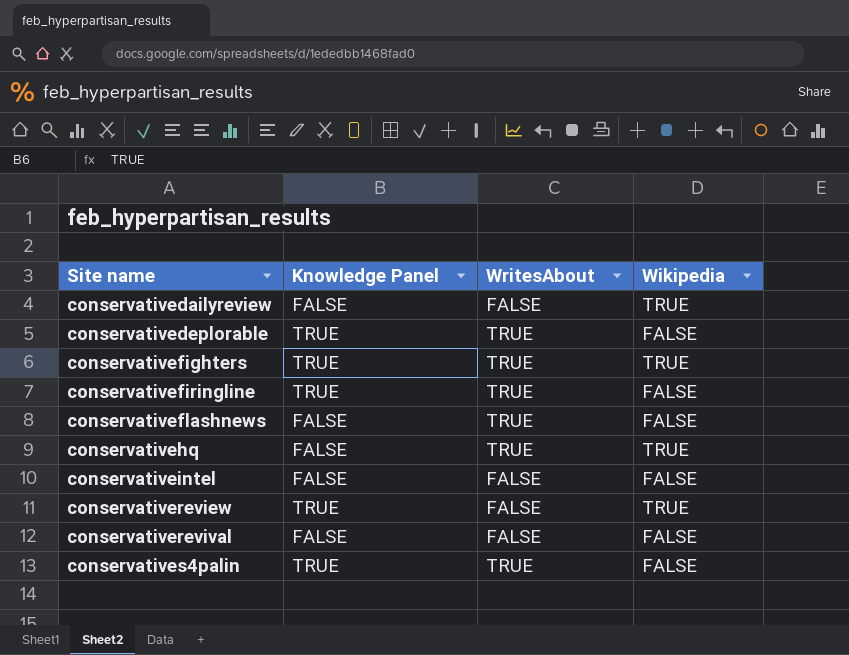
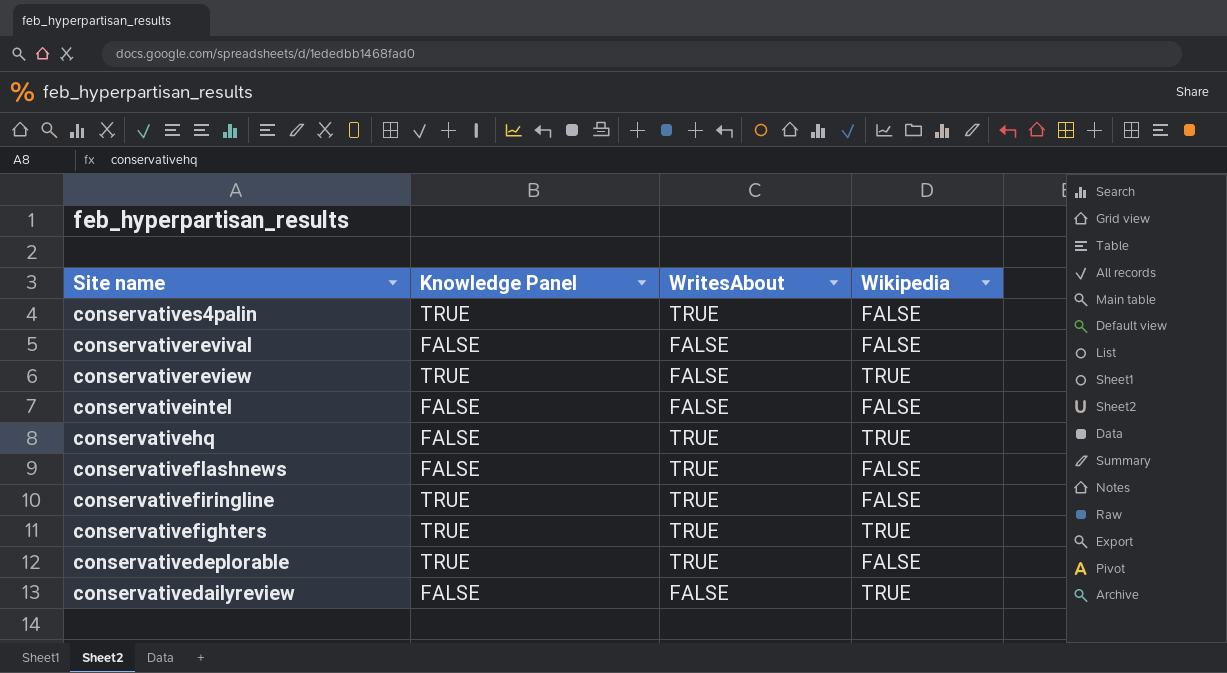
row order: Site name ascending -> Site name descending

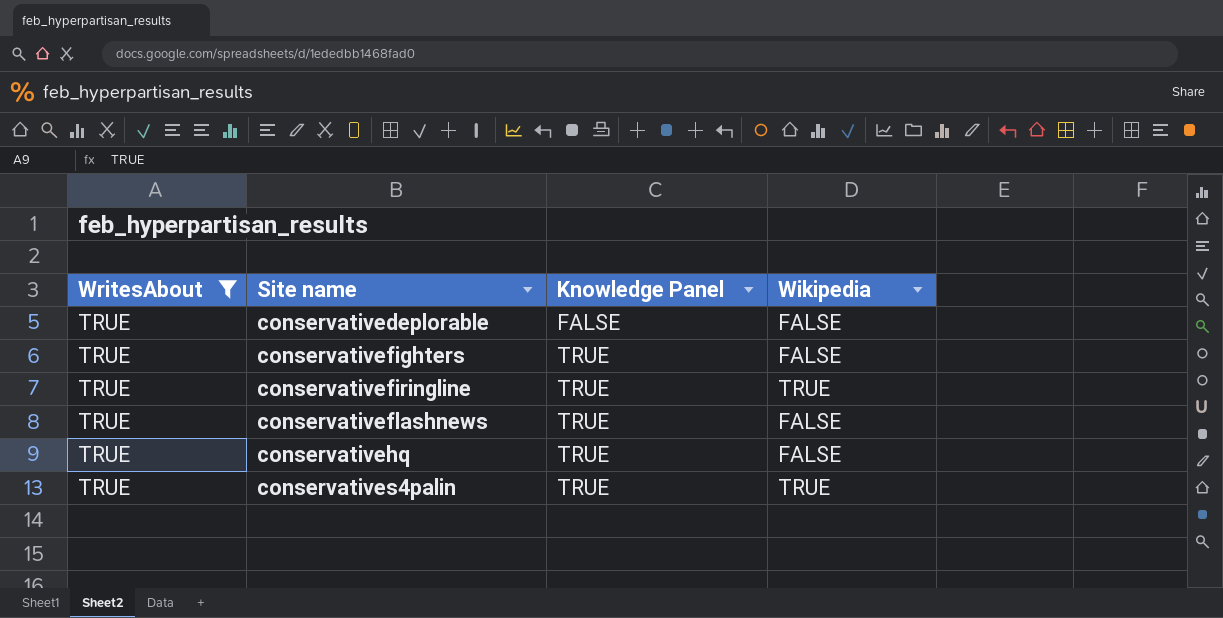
filter: none -> WritesAbout = TRUE
row order: Site name descending -> Site name ascending
column WritesAbout | position: 3 -> 1
conservativedeplorable | Knowledge Panel: TRUE -> FALSE
conservativefighters | Wikipedia: TRUE -> FALSE
conservativefiringline | Wikipedia: FALSE -> TRUE
conservativeflashnews | Knowledge Panel: FALSE -> TRUE
conservativehq | Knowledge Panel: FALSE -> TRUE
conservativehq | Wikipedia: TRUE -> FALSE
conservatives4palin | Wikipedia: FALSE -> TRUE

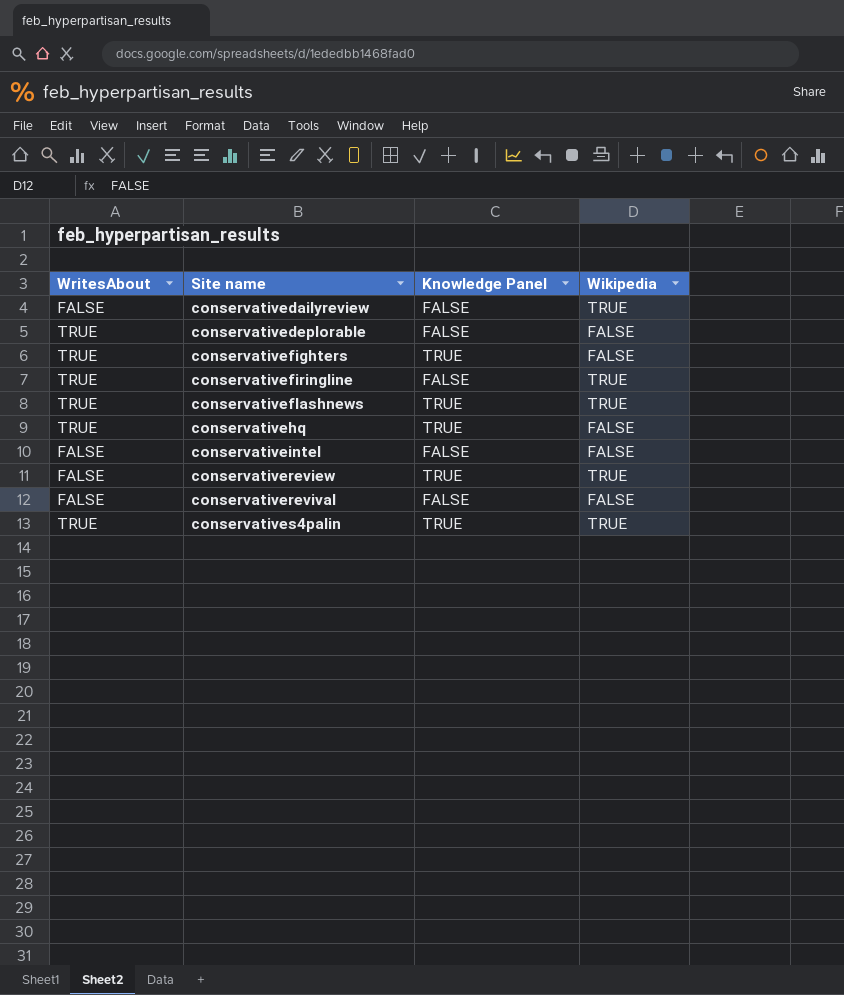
filter: WritesAbout = TRUE -> none
conservativefiringline | Knowledge Panel: TRUE -> FALSE
conservativeflashnews | Wikipedia: FALSE -> TRUE

